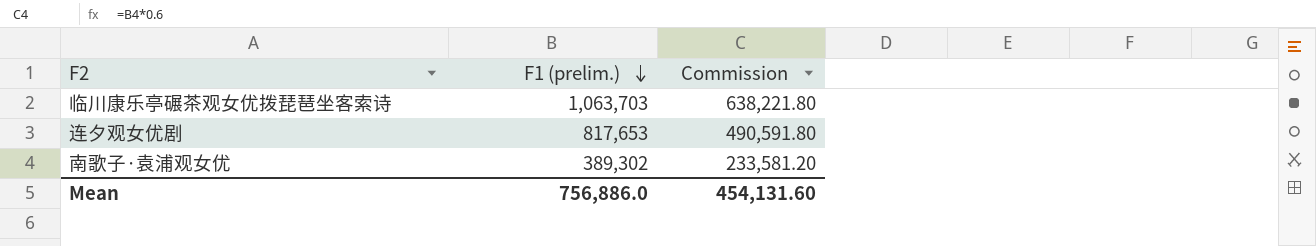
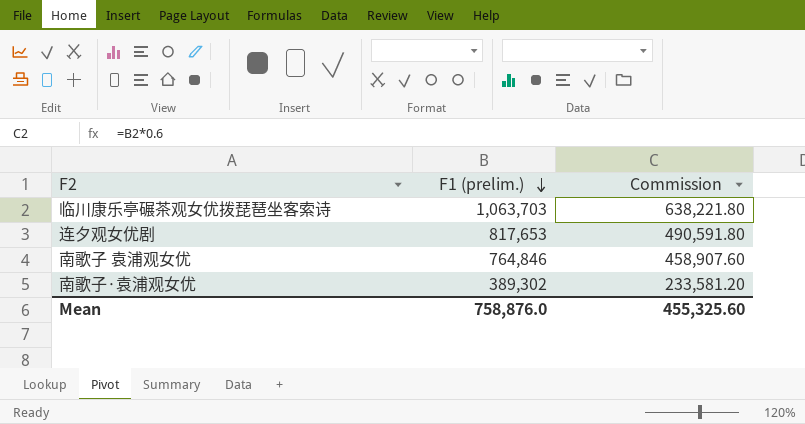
row 南歌子 袁浦观女优: none -> 764,846 | 458,907.60
Mean | F1 (prelim.): 756,886.0 -> 758,876.0
Mean | Commission: 454,131.60 -> 455,325.60

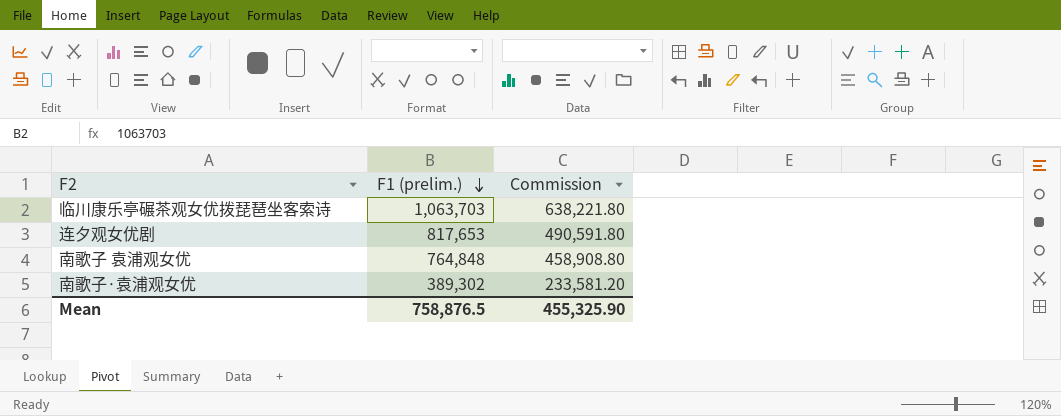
南歌子 袁浦观女优 | F1 (prelim.): 764,846 -> 764,848
南歌子 袁浦观女优 | Commission: 458,907.60 -> 458,908.80
Mean | F1 (prelim.): 758,876.0 -> 758,876.5
Mean | Commission: 455,325.60 -> 455,325.90

